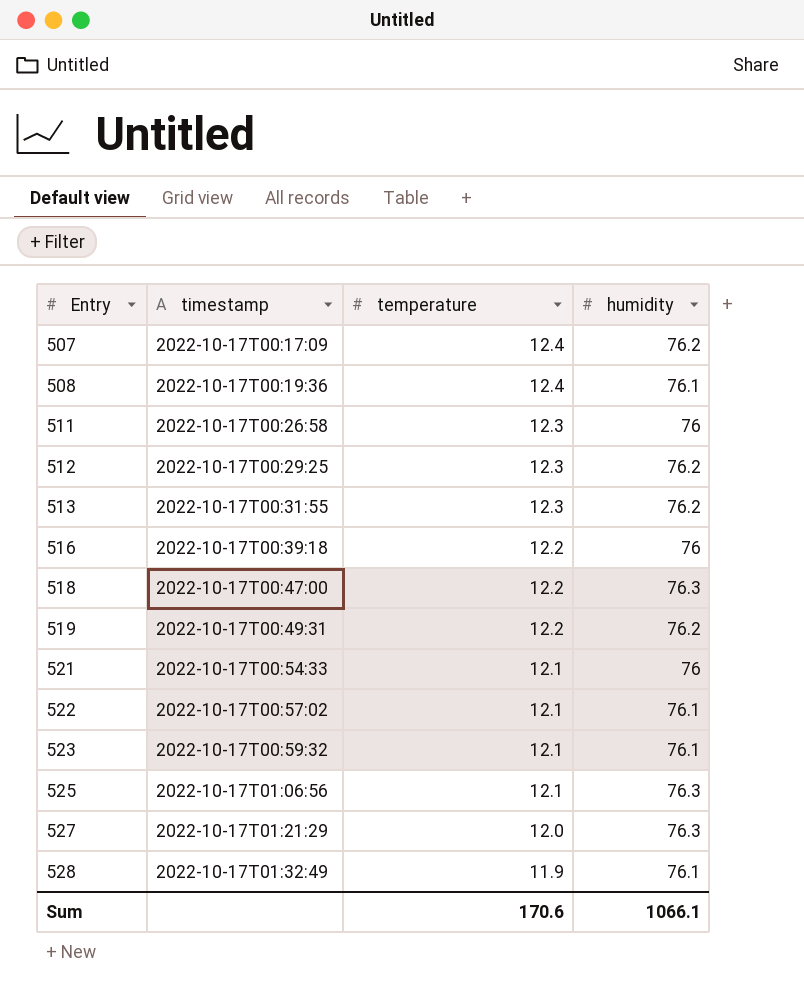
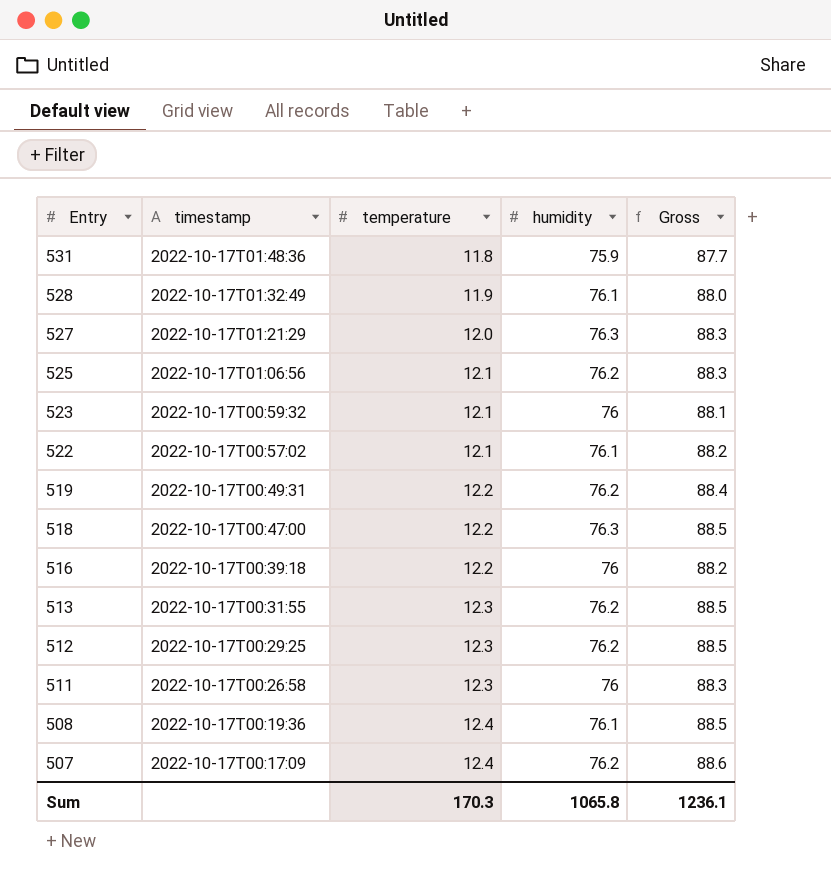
row order: Entry ascending -> Entry descending
column Gross | formula: none -> [temperature] + [humidity]
row 521: 2022-10-17T00:54:33 | 12.1 | 76 -> none
row 531: none -> 2022-10-17T01:48:36 | 11.8 | 75.9 | 87.7
525 | humidity: 76.3 -> 76.2
523 | humidity: 76.1 -> 76
Sum | temperature: 170.6 -> 170.3
Sum | humidity: 1066.1 -> 1065.8

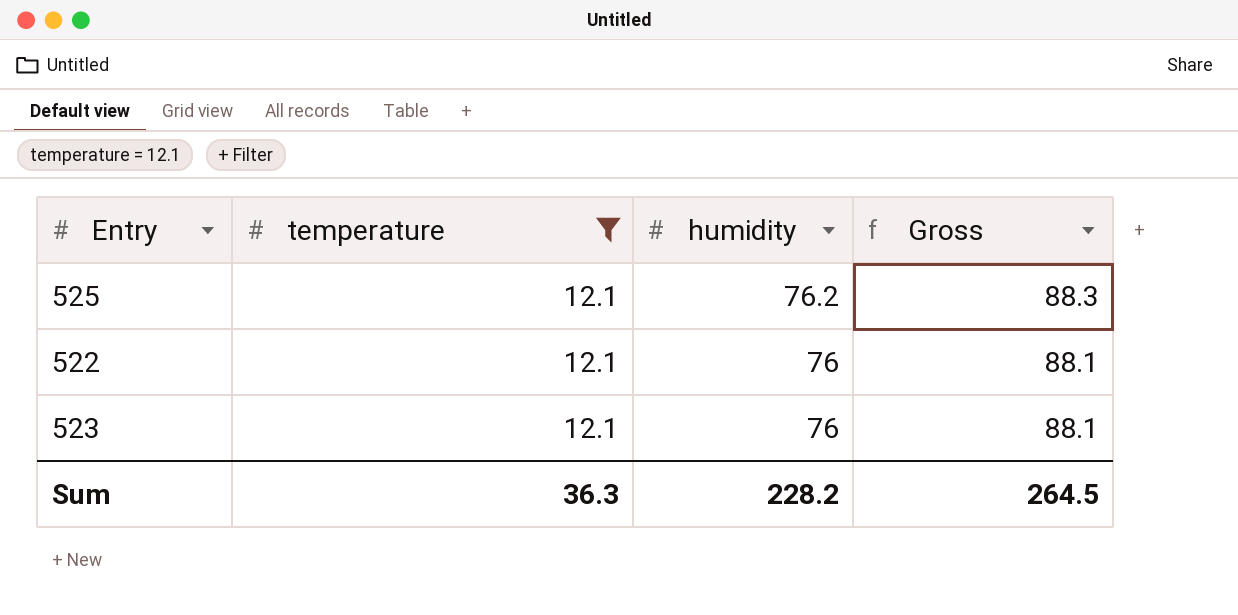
filter: none -> temperature = 12.1
row order: Entry descending -> humidity descending
column timestamp | position: 2 -> none
522 | humidity: 76.1 -> 76
522 | Gross: 88.2 -> 88.1
Sum | temperature: 170.3 -> 36.3
Sum | humidity: 1065.8 -> 228.2
Sum | Gross: 1236.1 -> 264.5

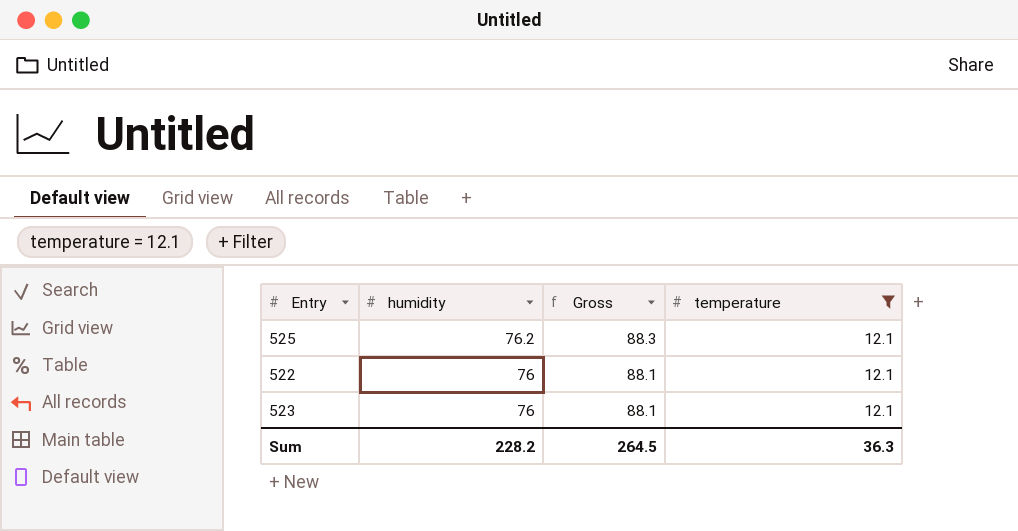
column temperature | position: 2 -> 4

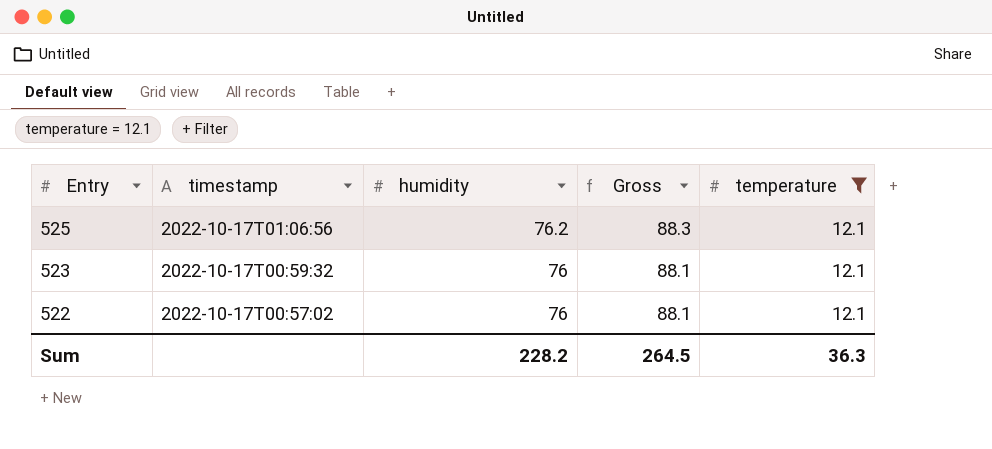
row order: humidity descending -> Entry descending
column timestamp | position: none -> 2

